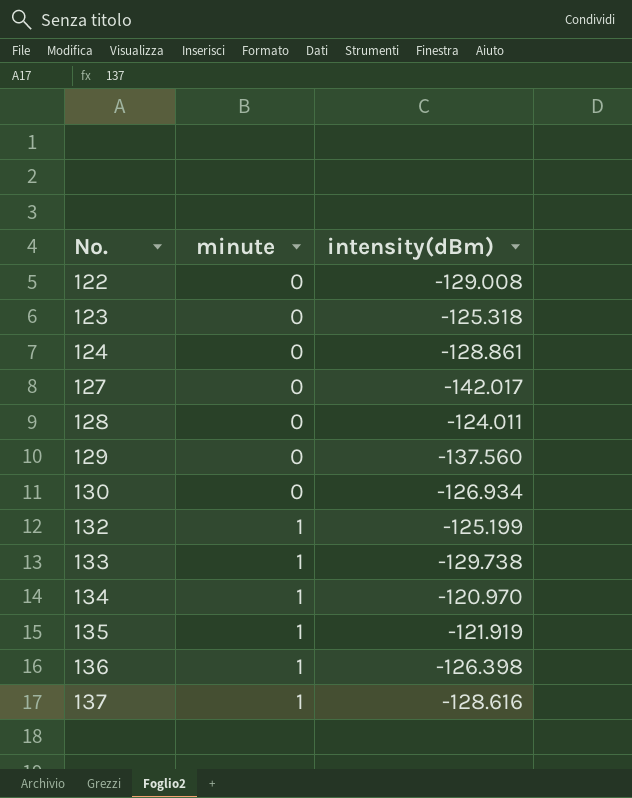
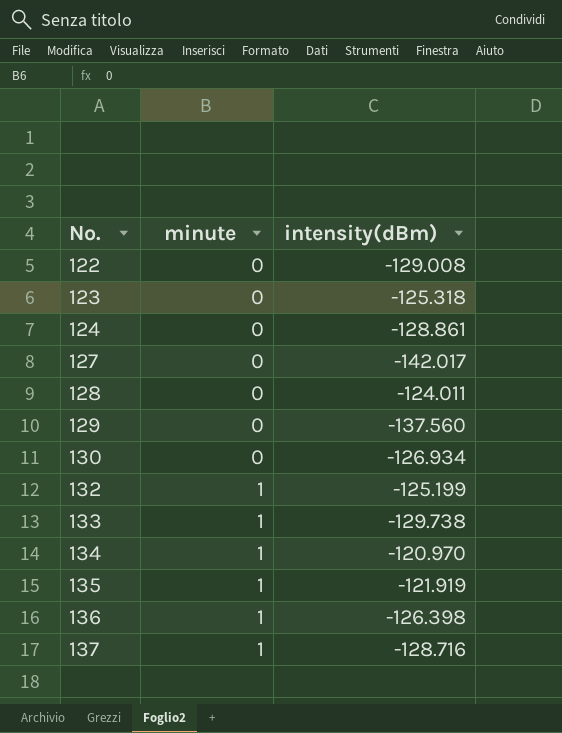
137 | intensity(dBm): -128.616 -> -128.716

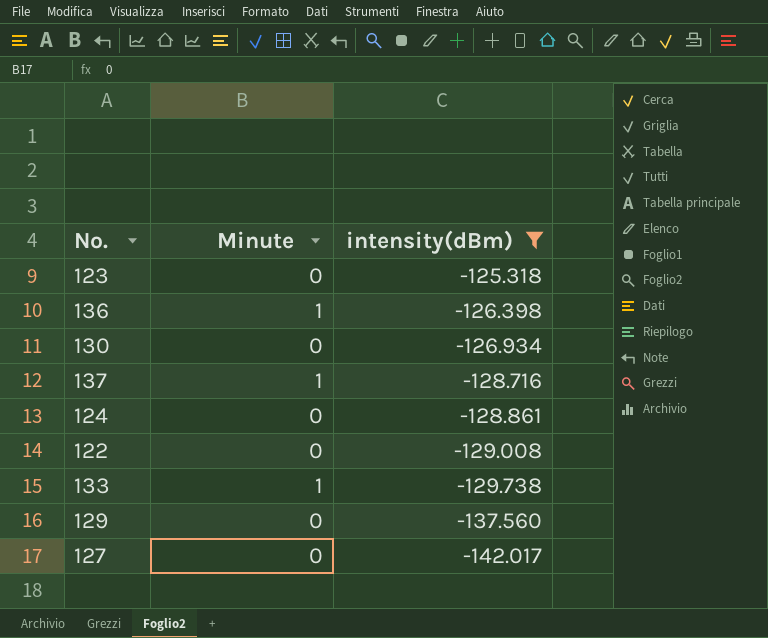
filter: none -> intensity(dBm) <= -125.318
row order: No. ascending -> intensity(dBm) descending
column name: minute -> Minute

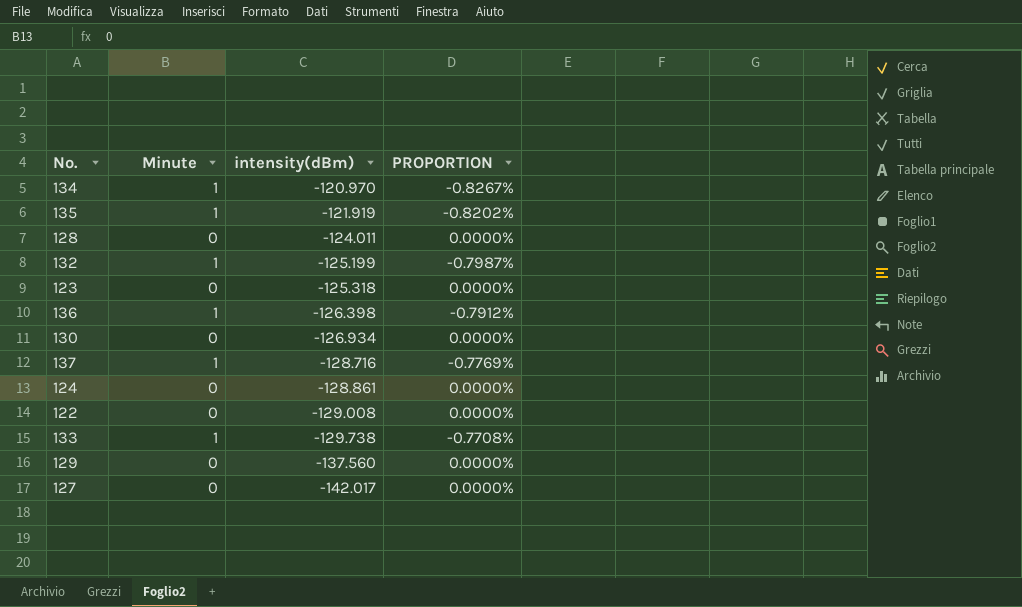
filter: intensity(dBm) <= -125.318 -> none
column PROPORTION | formula: none -> [Minute] / [intensity(dBm)]

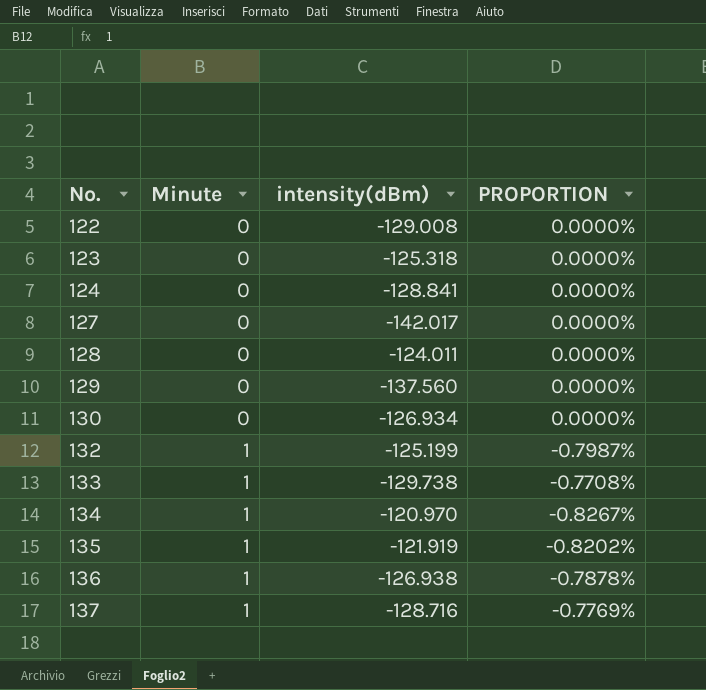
row order: intensity(dBm) descending -> No. ascending
124 | intensity(dBm): -128.861 -> -128.841
136 | intensity(dBm): -126.398 -> -126.938
136 | PROPORTION: -0.7912% -> -0.7878%

